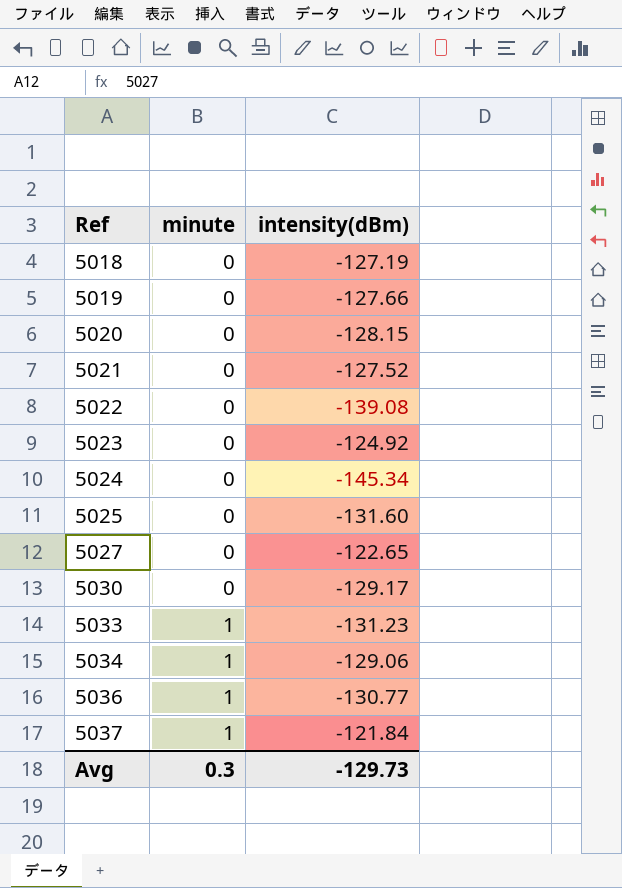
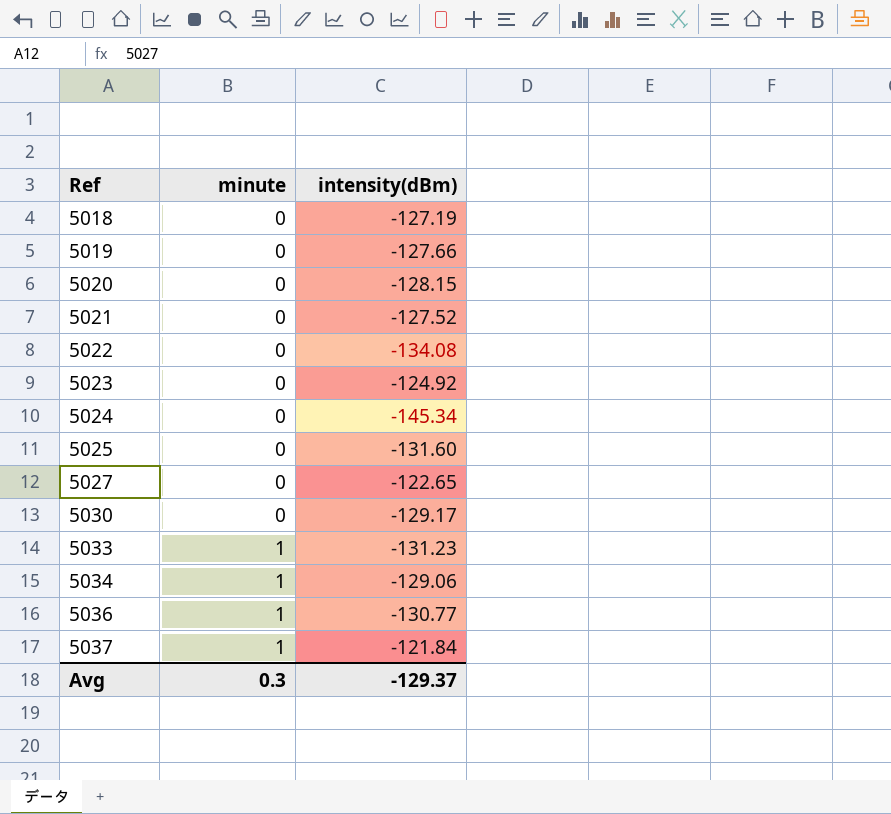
5022 | intensity(dBm): -139.08 -> -134.08
Avg | intensity(dBm): -129.73 -> -129.37

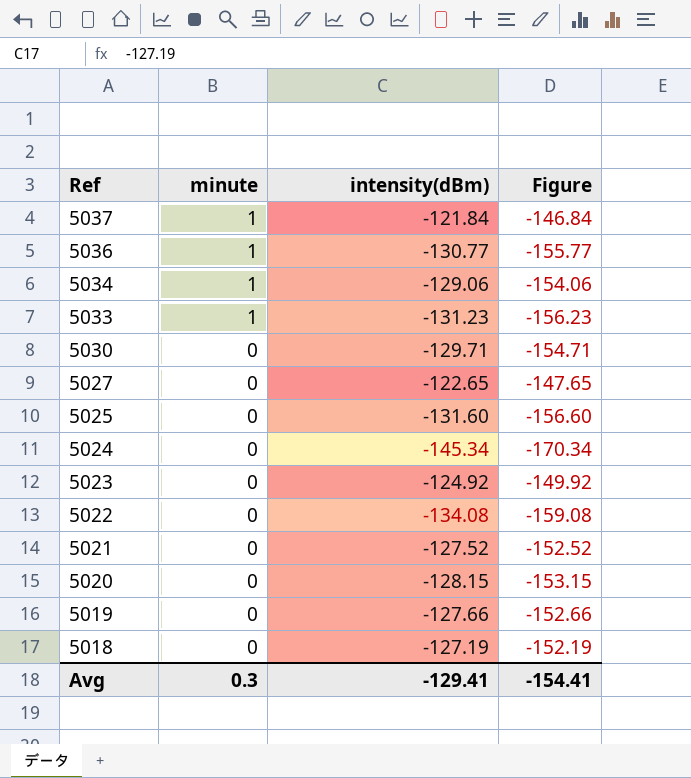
row order: Ref ascending -> Ref descending
column Figure | formula: none -> [intensity(dBm)] - 25
5030 | intensity(dBm): -129.17 -> -129.71
Avg | intensity(dBm): -129.37 -> -129.41

